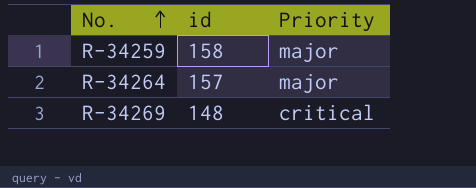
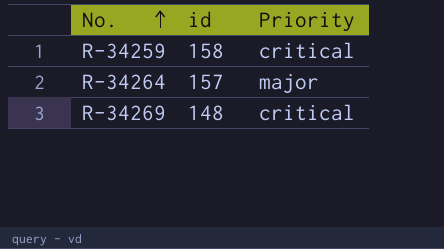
R-34259 | Priority: major -> critical

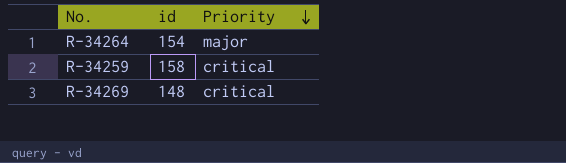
row order: No. ascending -> Priority descending
R-34264 | id: 157 -> 154

